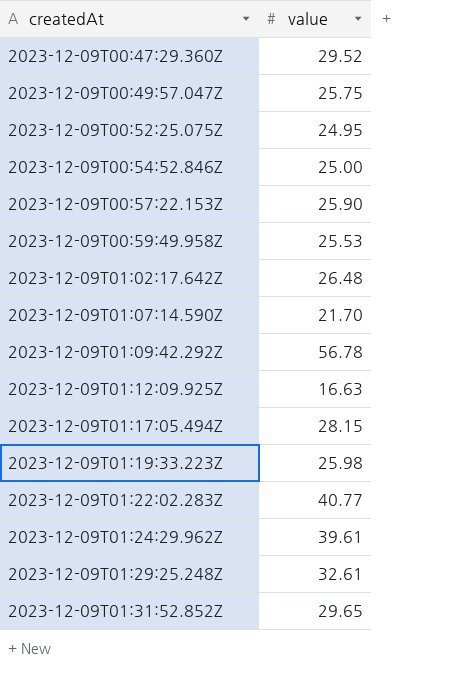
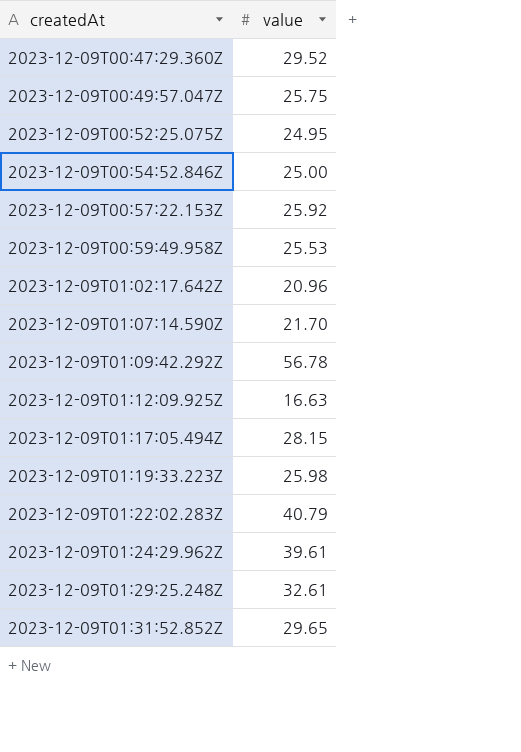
2023-12-09T00:57:22.153Z | value: 25.90 -> 25.92
2023-12-09T01:02:17.642Z | value: 26.48 -> 20.96
2023-12-09T01:22:02.283Z | value: 40.77 -> 40.79

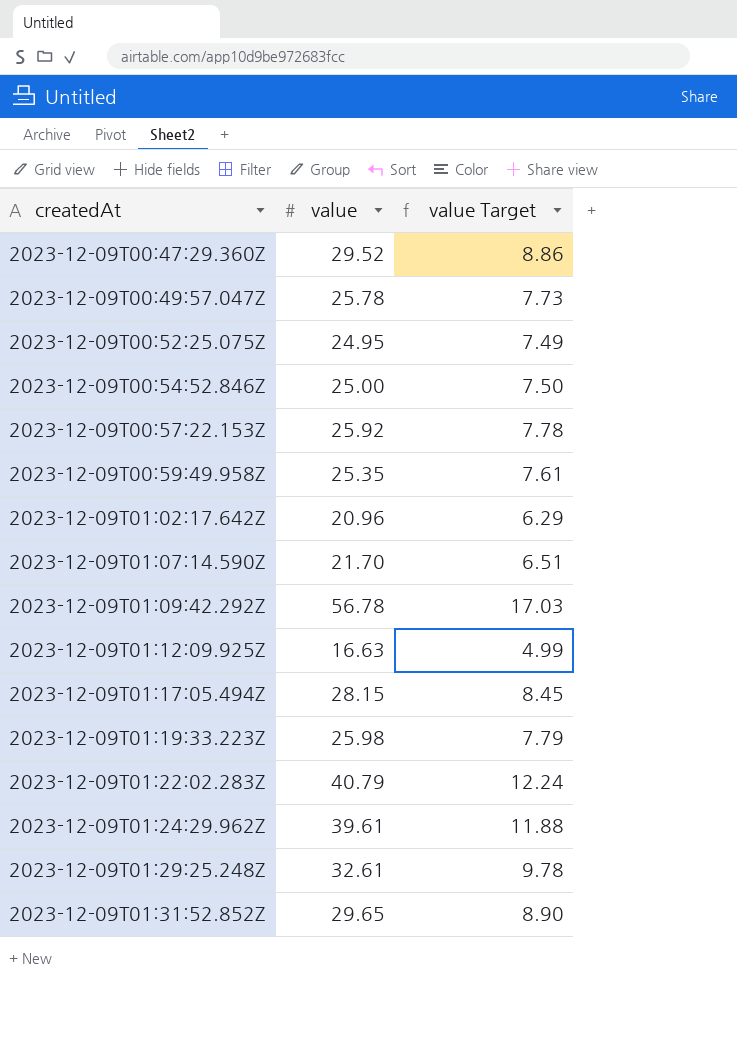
column value Target | formula: none -> [value] * 0.3
2023-12-09T00:49:57.047Z | value: 25.75 -> 25.78
2023-12-09T00:59:49.958Z | value: 25.53 -> 25.35

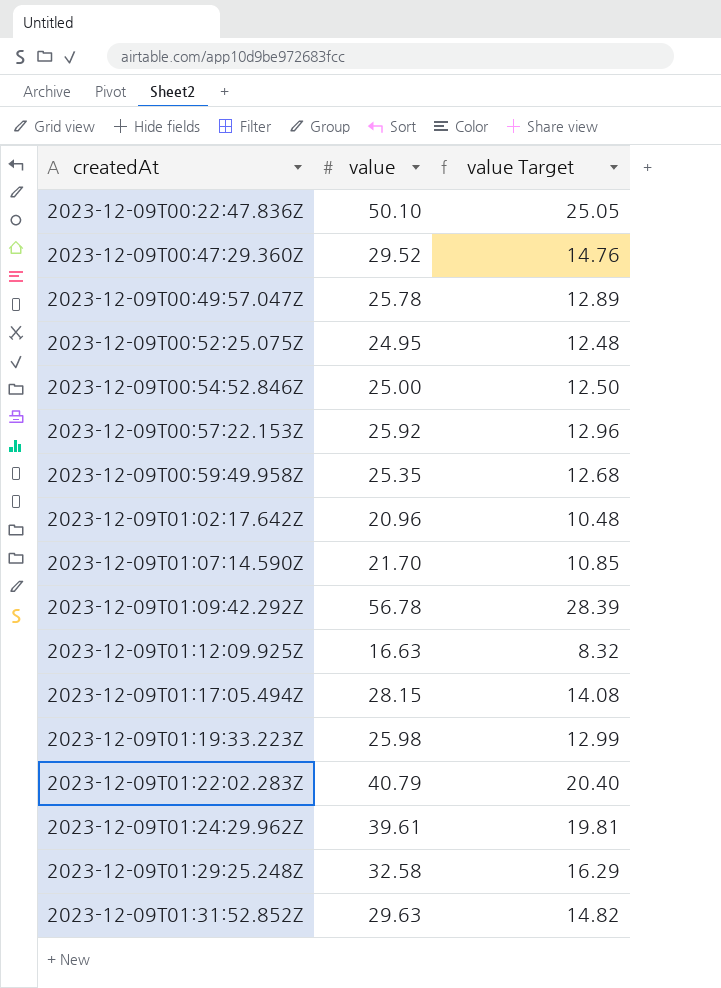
column value Target | formula: [value] * 0.3 -> [value] * 0.5
row 2023-12-09T00:22:47.836Z: none -> 50.10 | 25.05
2023-12-09T01:29:25.248Z | value: 32.61 -> 32.58
2023-12-09T01:31:52.852Z | value: 29.65 -> 29.63

